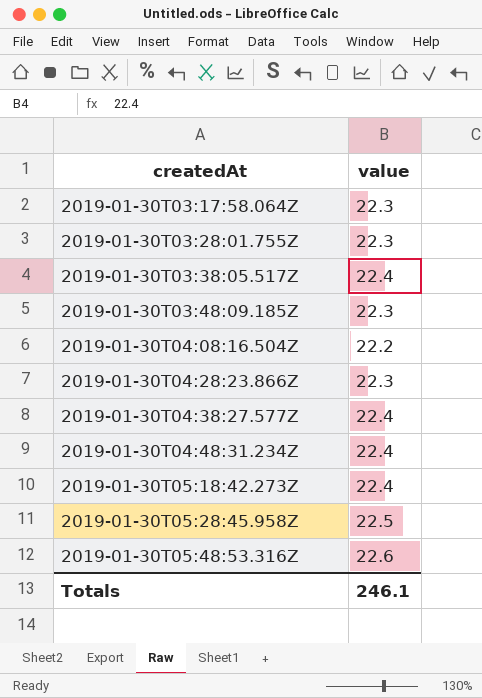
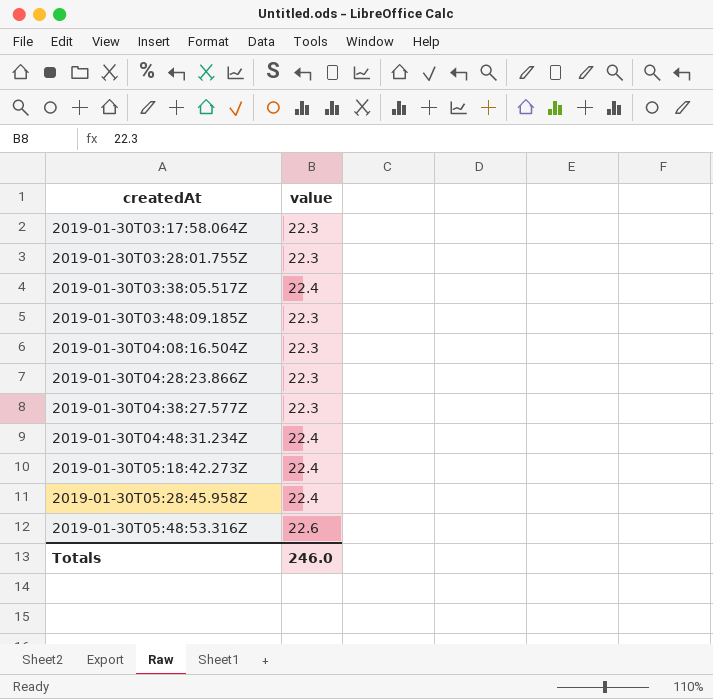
2019-01-30T04:08:16.504Z | value: 22.2 -> 22.3
2019-01-30T04:38:27.577Z | value: 22.4 -> 22.3
2019-01-30T05:28:45.958Z | value: 22.5 -> 22.4
Totals | value: 246.1 -> 246.0

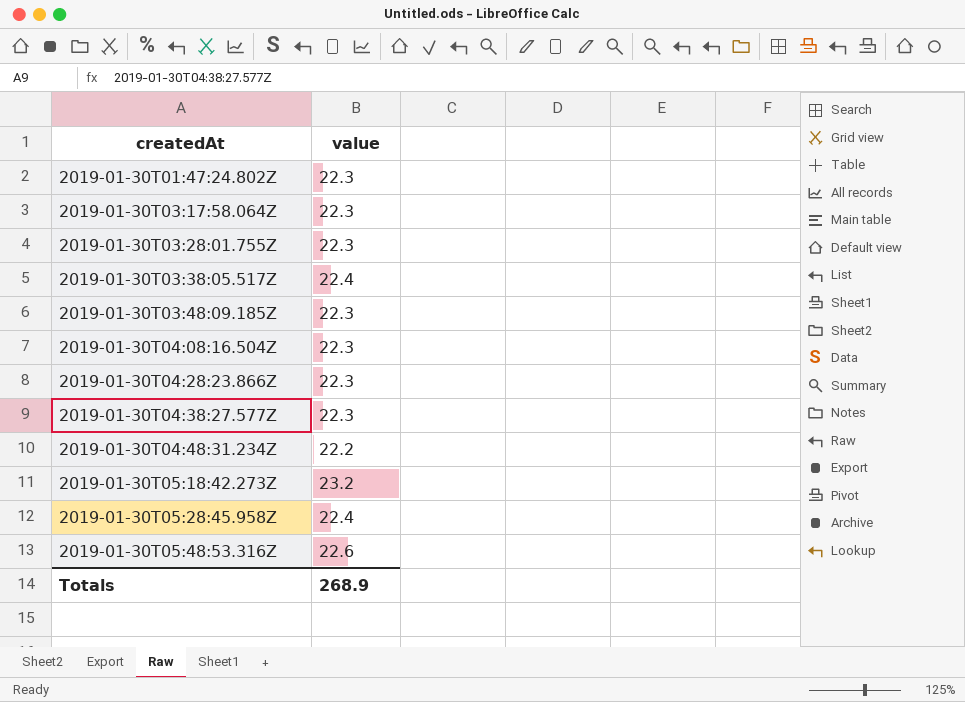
row 2019-01-30T01:47:24.802Z: none -> 22.3
2019-01-30T04:48:31.234Z | value: 22.4 -> 22.2
2019-01-30T05:18:42.273Z | value: 22.4 -> 23.2
Totals | value: 246.0 -> 268.9

